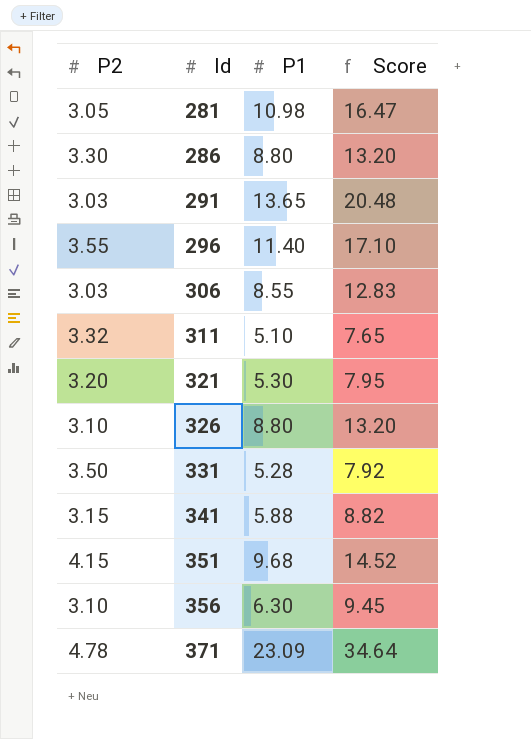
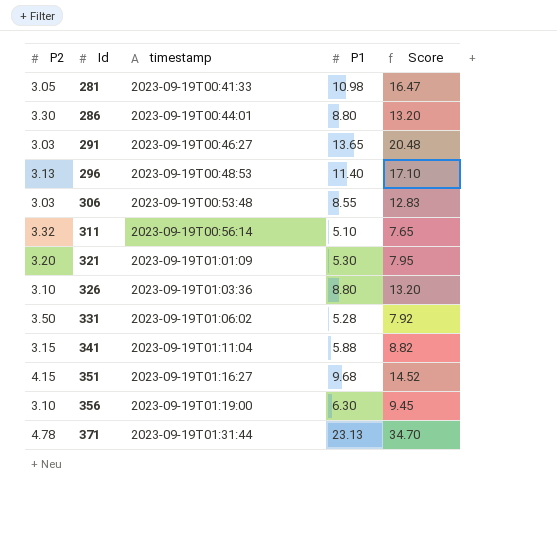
column timestamp | position: none -> 3
296 | P2: 3.55 -> 3.13
371 | P1: 23.09 -> 23.13
371 | Score: 34.64 -> 34.70

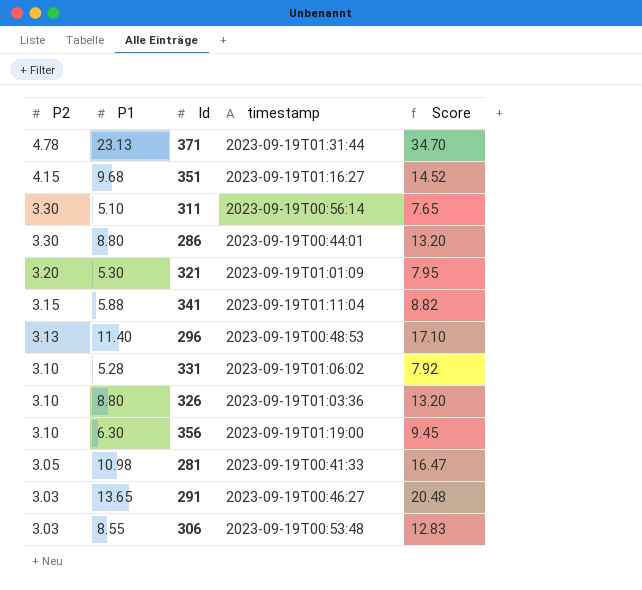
row order: Id ascending -> P2 descending
column P1 | position: 4 -> 2
311 | P2: 3.32 -> 3.30
331 | P2: 3.50 -> 3.10

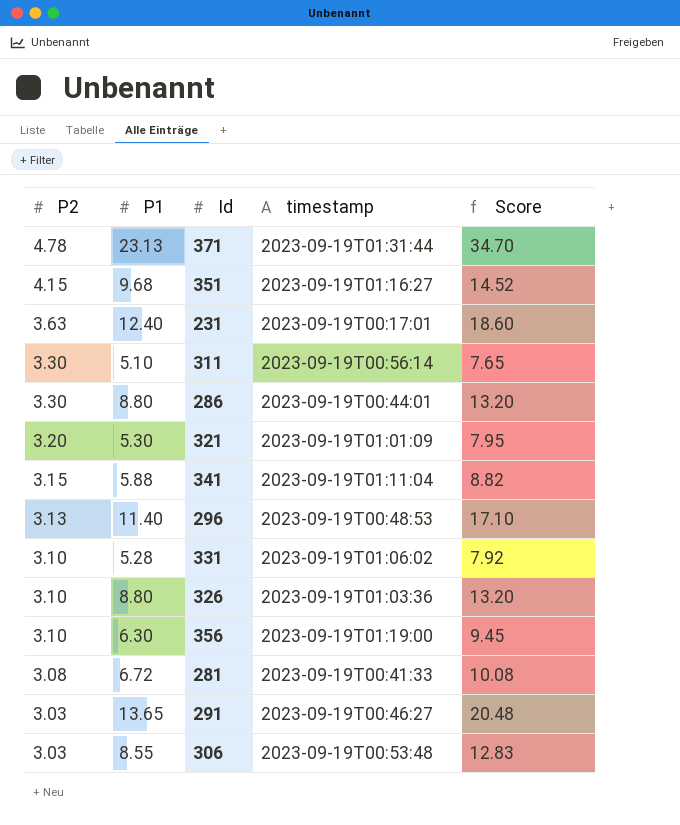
row 231: none -> 3.63 | 12.40 | 2023-09-19T00:17:01 | 18.60
281 | P2: 3.05 -> 3.08
281 | P1: 10.98 -> 6.72
281 | Score: 16.47 -> 10.08

